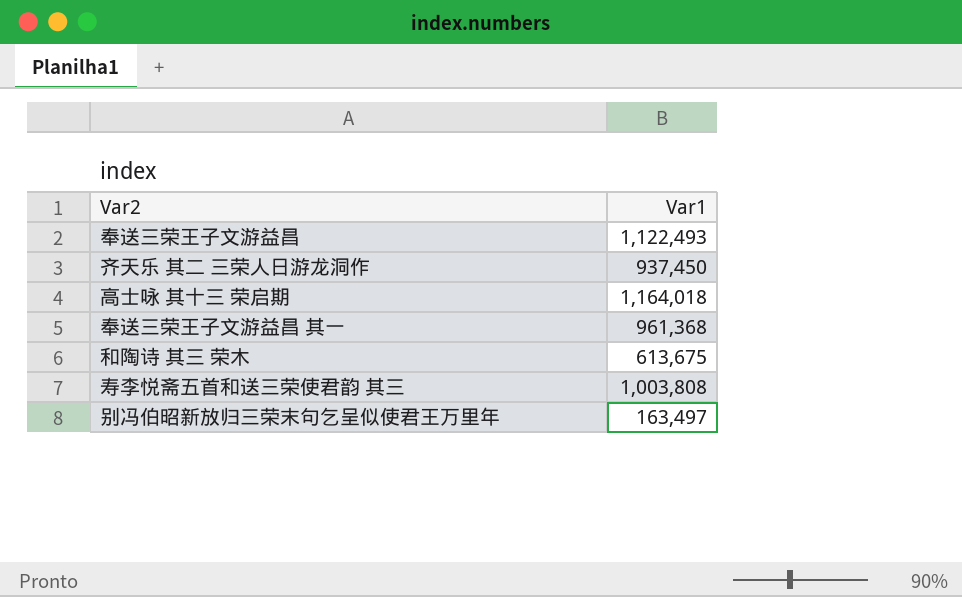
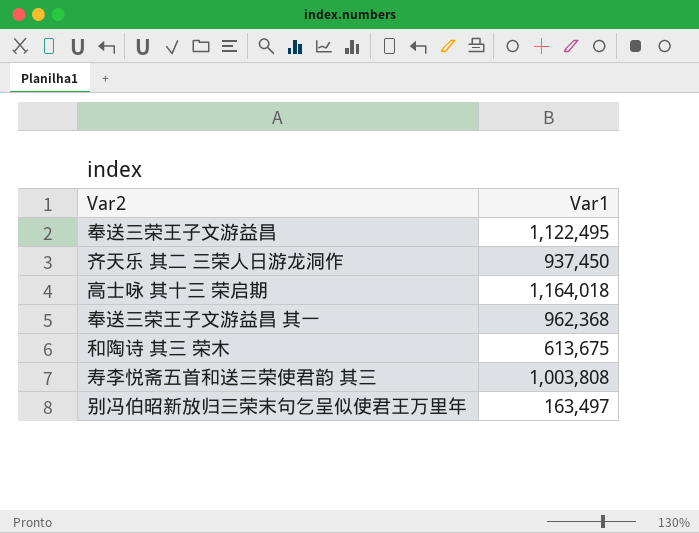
奉送三荣王子文游益昌 | Var1: 1,122,493 -> 1,122,495
奉送三荣王子文游益昌 其一 | Var1: 961,368 -> 962,368

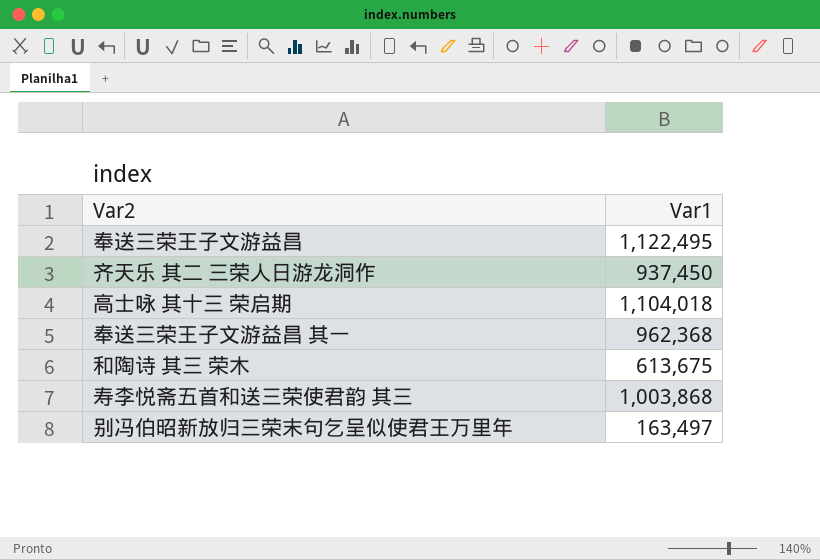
高士咏 其十三 荣启期 | Var1: 1,164,018 -> 1,104,018
寿李悦斋五首和送三荣使君韵 其三 | Var1: 1,003,808 -> 1,003,868

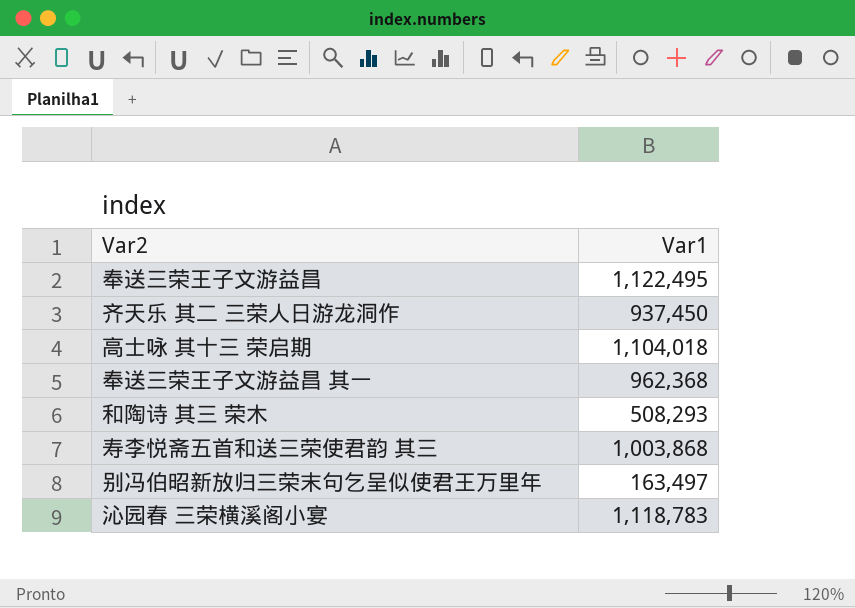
和陶诗 其三 荣木 | Var1: 613,675 -> 508,293
row 沁园春 三荣横溪阁小宴: none -> 1,118,783

